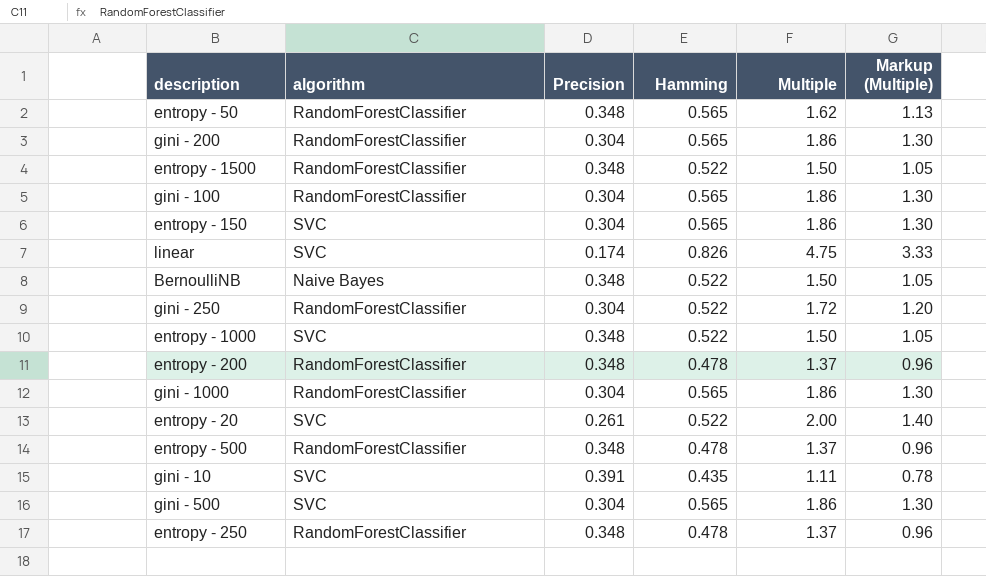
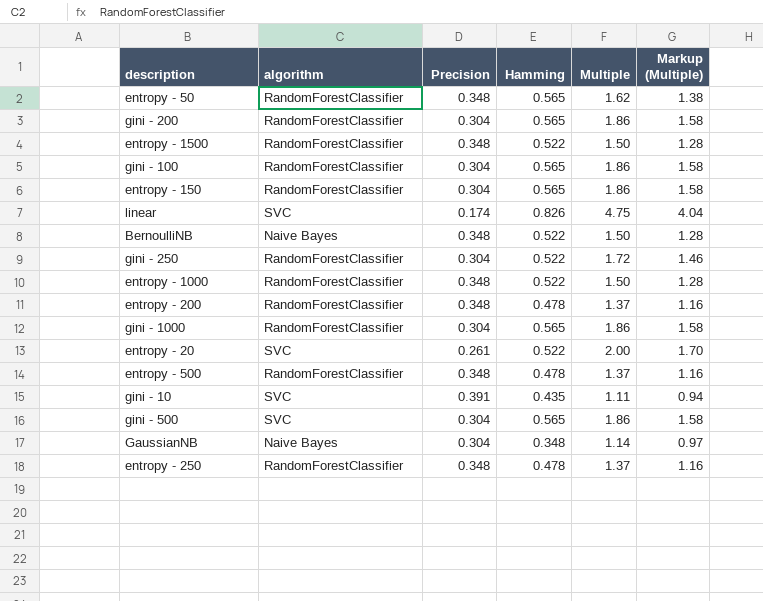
column Markup (Multiple) | formula: [Multiple] * 0.7 -> [Multiple] * 0.85
entropy - 150 | algorithm: SVC -> RandomForestClassifier
entropy - 1000 | algorithm: SVC -> RandomForestClassifier
row GaussianNB: none -> Naive Bayes | 0.304 | 0.348 | 1.14 | 0.97

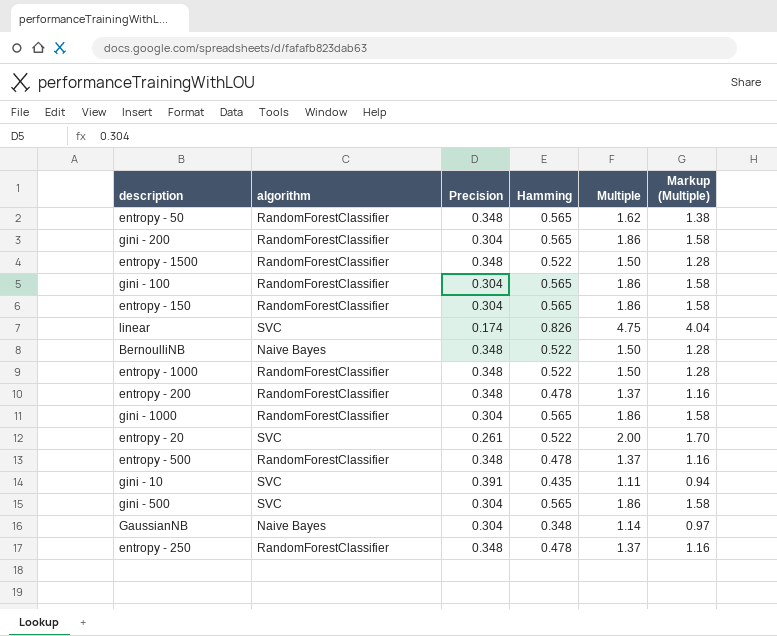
row gini - 250: RandomForestClassifier | 0.304 | 0.522 | 1.72 | 1.46 -> none

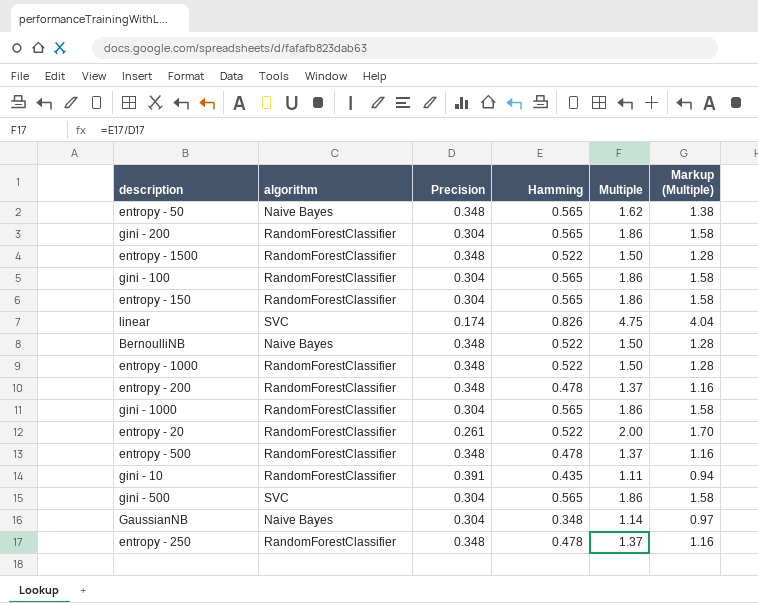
entropy - 50 | algorithm: RandomForestClassifier -> Naive Bayes
entropy - 20 | algorithm: SVC -> RandomForestClassifier
gini - 10 | algorithm: SVC -> RandomForestClassifier

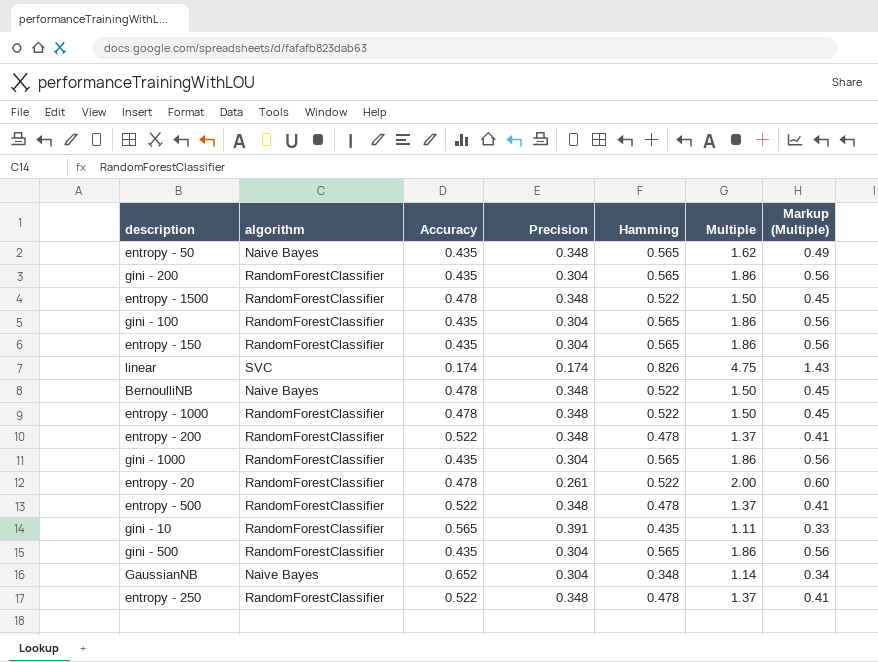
column Accuracy | position: none -> 3
column Markup (Multiple) | formula: [Multiple] * 0.85 -> [Multiple] * 0.3
gini - 500 | algorithm: SVC -> RandomForestClassifier

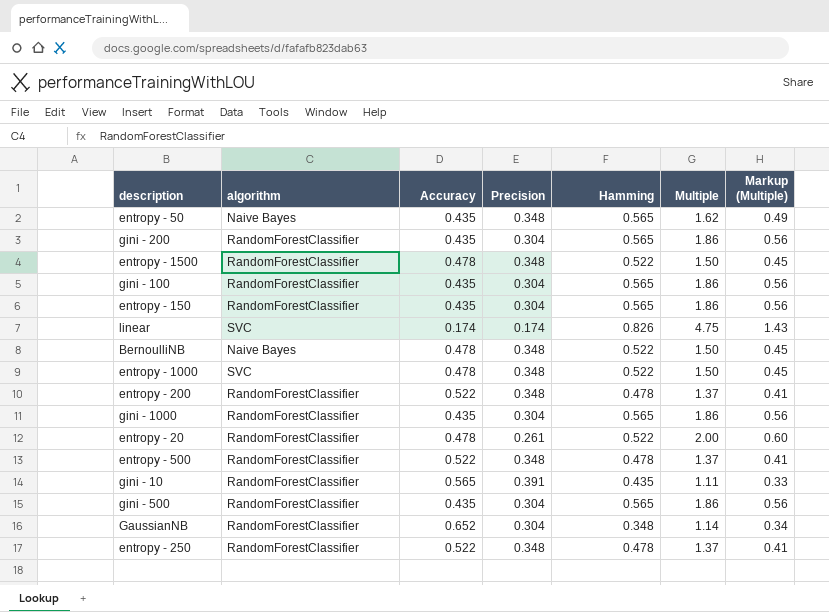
entropy - 1000 | algorithm: RandomForestClassifier -> SVC
GaussianNB | algorithm: Naive Bayes -> RandomForestClassifier

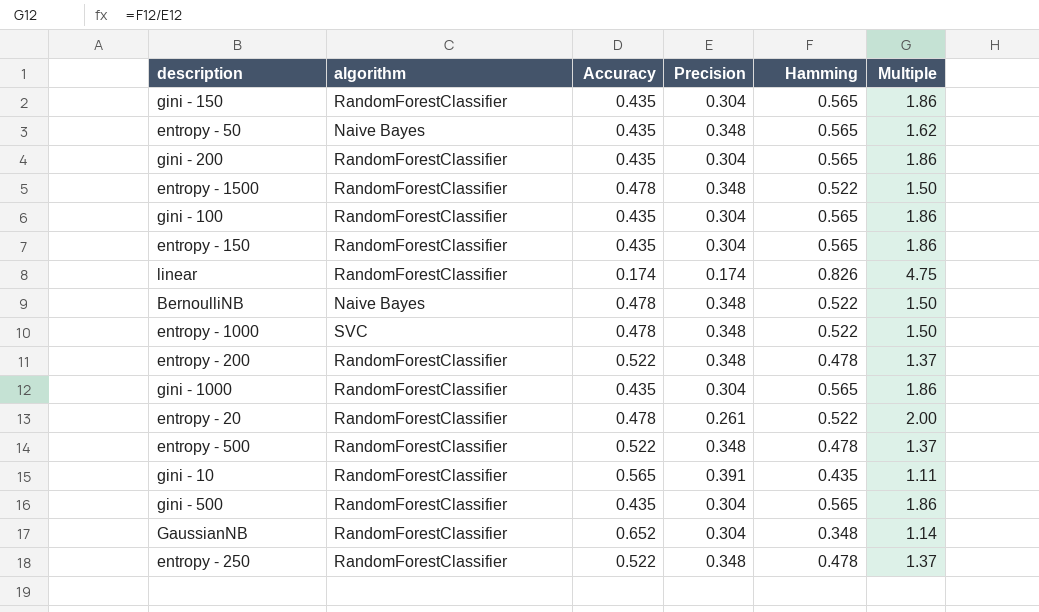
column Markup (Multiple) | formula: [Multiple] * 0.3 -> none
row gini - 150: none -> RandomForestClassifier | 0.435 | 0.304 | 0.565 | 1.86
linear | algorithm: SVC -> RandomForestClassifier

